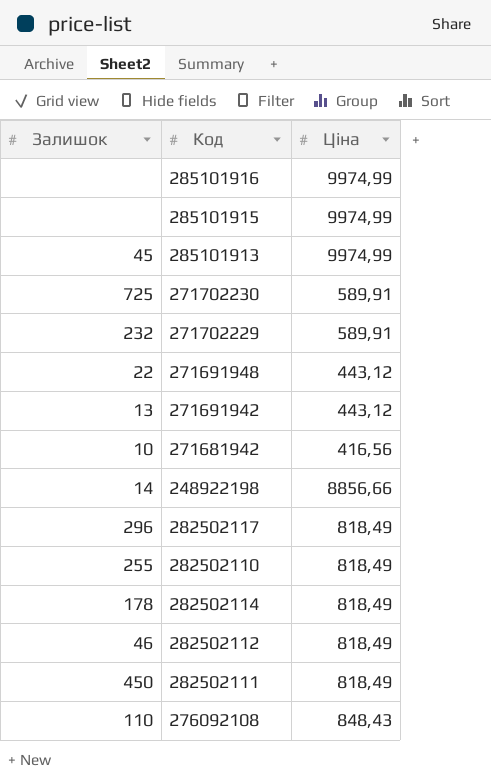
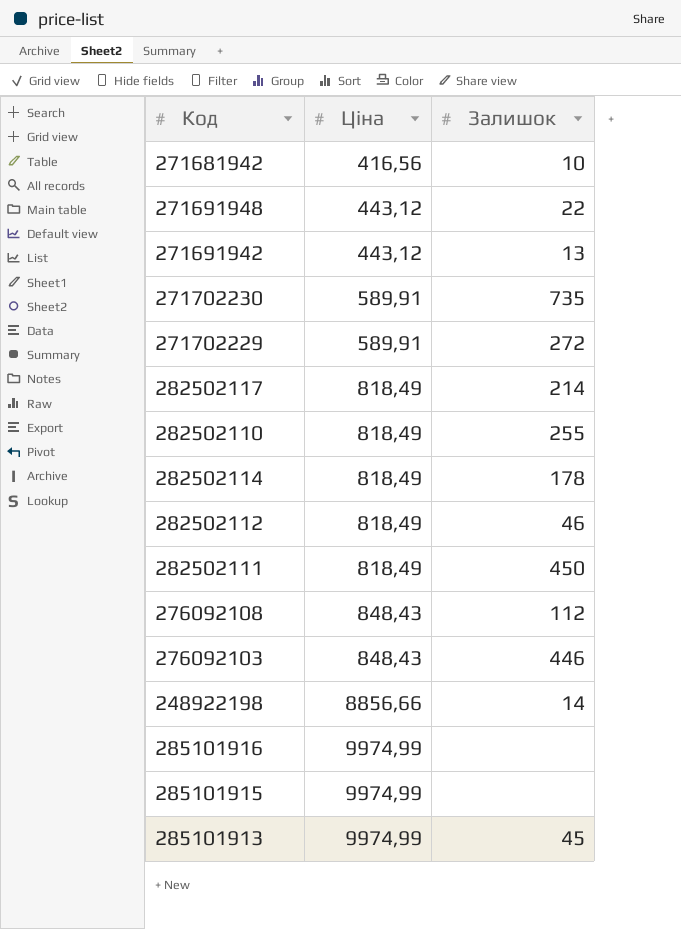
row order: none -> Ціна ascending
column Залишок | position: 1 -> 3
271702230 | Залишок: 725 -> 735
271702229 | Залишок: 232 -> 272
282502117 | Залишок: 296 -> 214
276092108 | Залишок: 110 -> 112
row 276092103: none -> 848,43 | 446

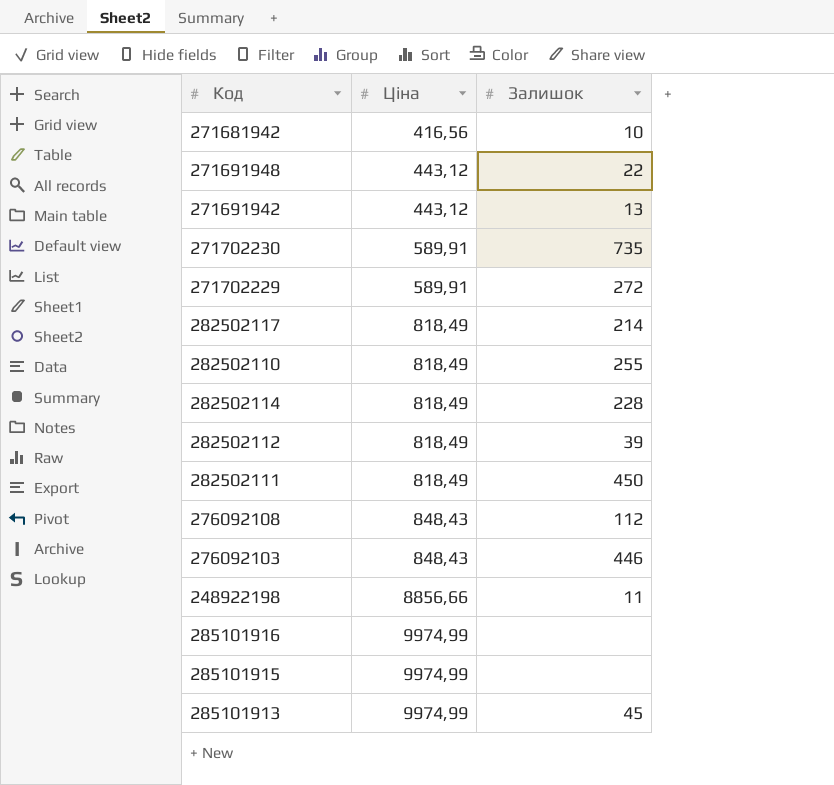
282502114 | Залишок: 178 -> 228
282502112 | Залишок: 46 -> 39
248922198 | Залишок: 14 -> 11

